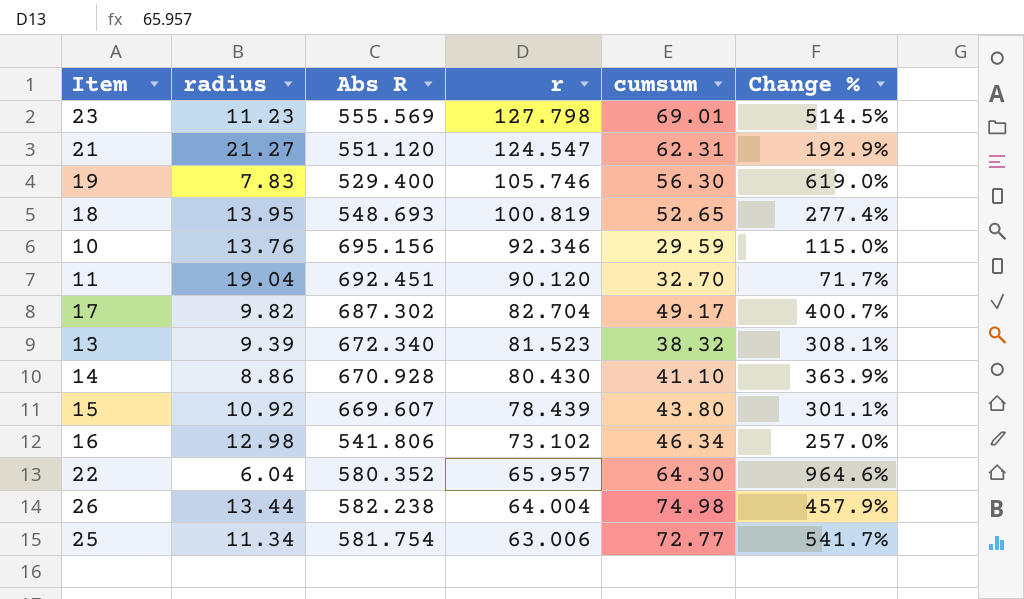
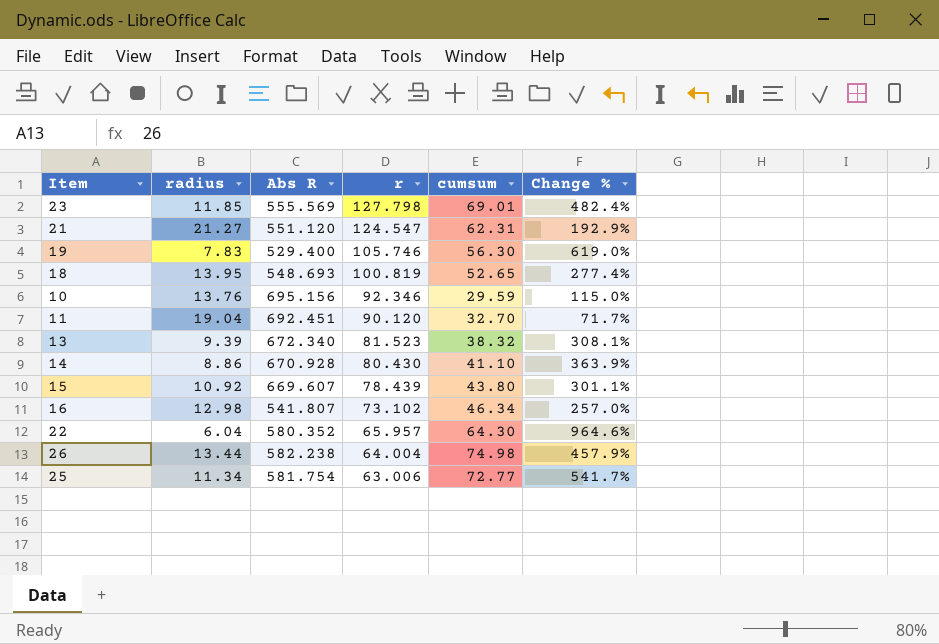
row 17: 9.82 | 687.302 | 82.704 | 49.17 | 400.7% -> none
23 | radius: 11.23 -> 11.85
23 | Change %: 514.5% -> 482.4%
16 | Abs R: 541.806 -> 541.807

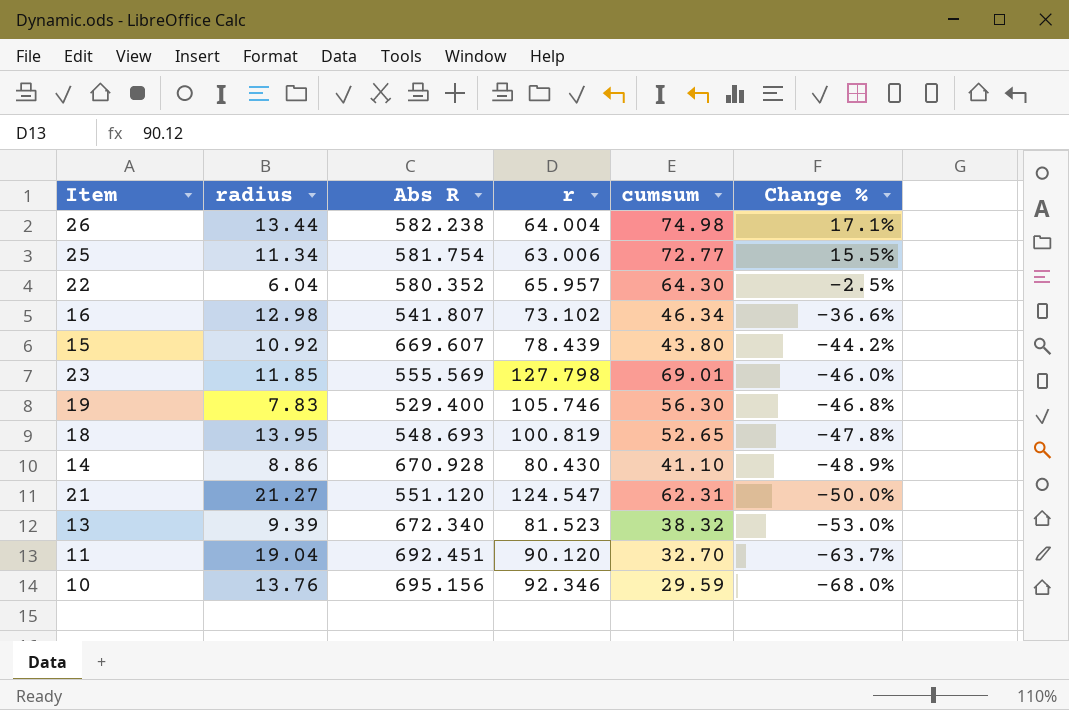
row order: r descending -> Change % descending
column Change % | formula: ([cumsum] - [radius]) / [radius] -> ([cumsum] - [r]) / [r]

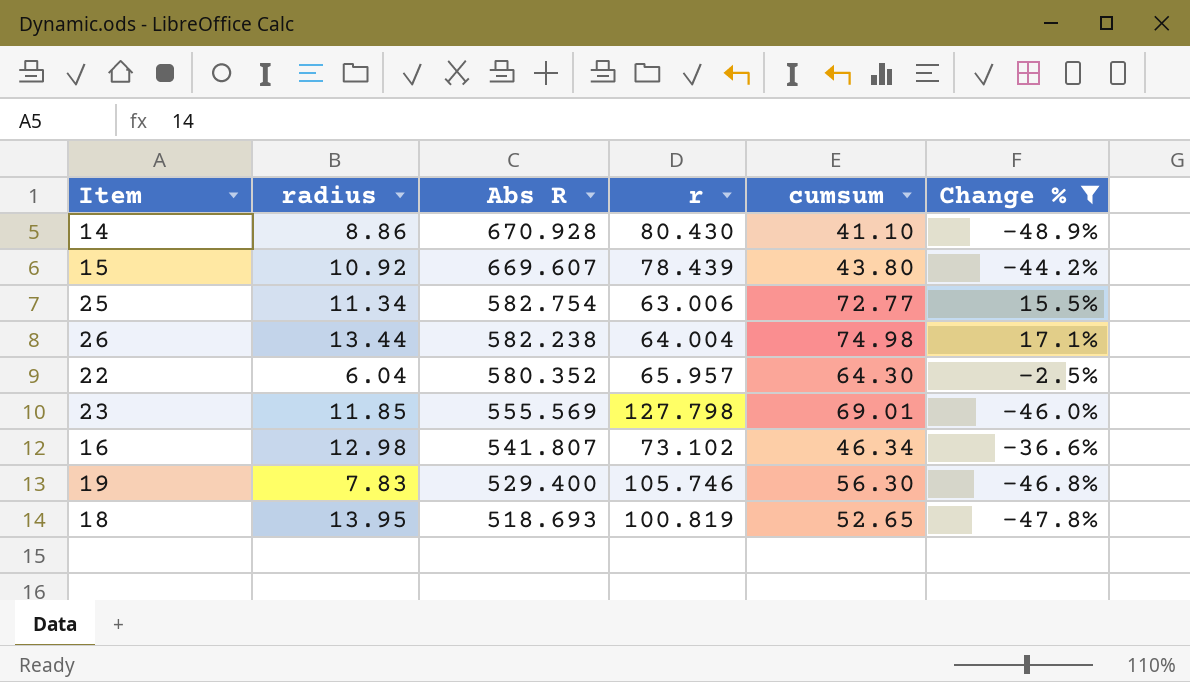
filter: none -> Change % >= -48.9%
row order: Change % descending -> Abs R descending
25 | Abs R: 581.754 -> 582.754
18 | Abs R: 548.693 -> 518.693

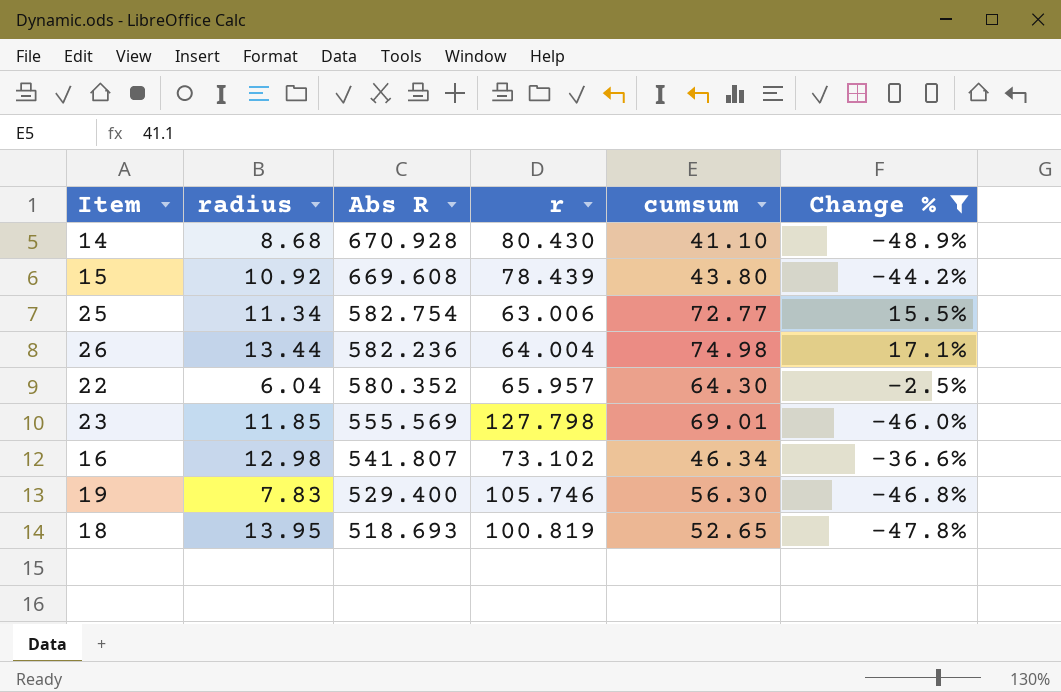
14 | radius: 8.86 -> 8.68
15 | Abs R: 669.607 -> 669.608
26 | Abs R: 582.238 -> 582.236

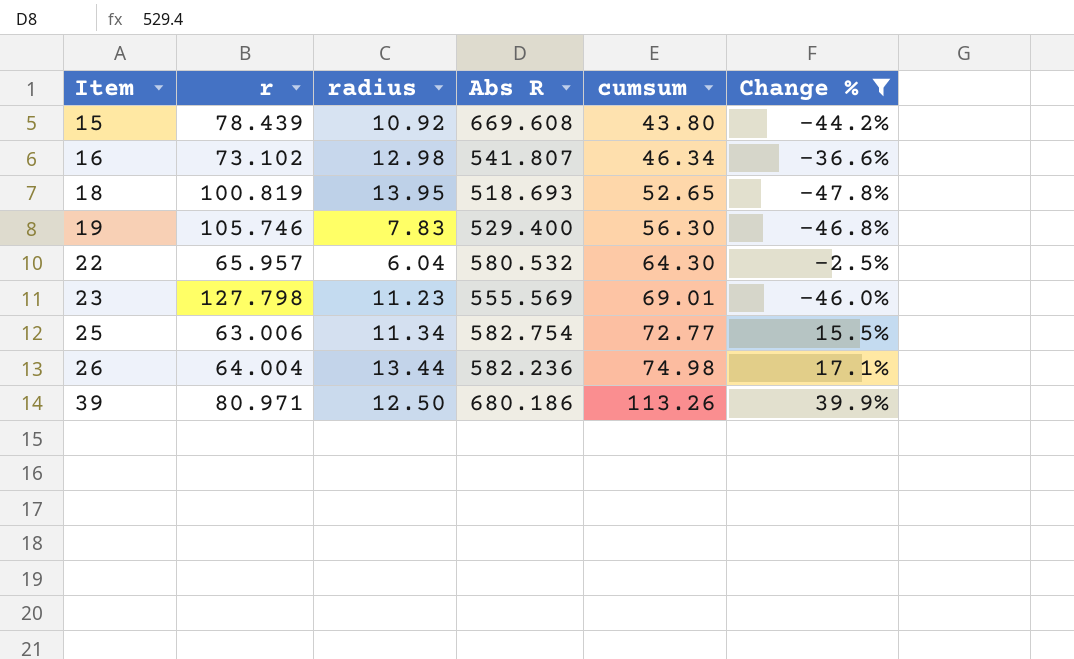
row order: Abs R descending -> Item ascending
column r | position: 4 -> 2
row 14: 8.68 | 670.928 | 80.430 | 41.10 | -48.9% -> none
22 | Abs R: 580.352 -> 580.532
23 | radius: 11.85 -> 11.23
row 39: none -> 80.971 | 12.50 | 680.186 | 113.26 | 39.9%

